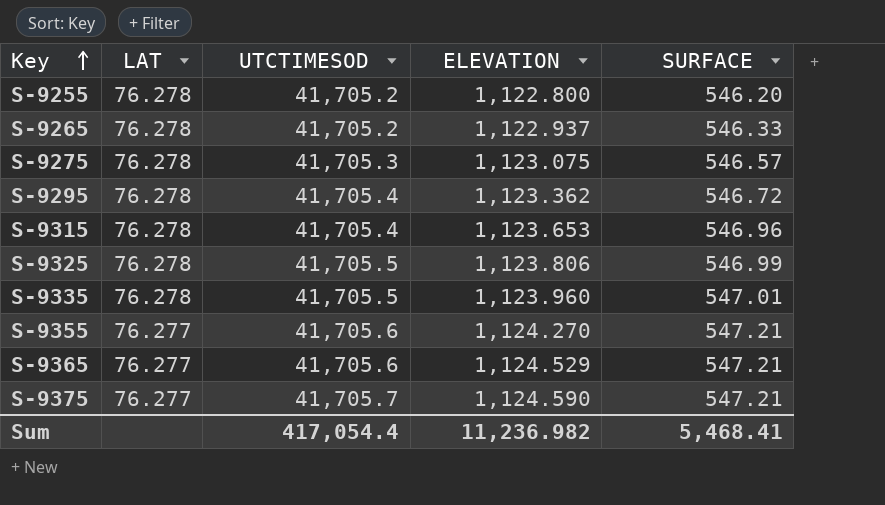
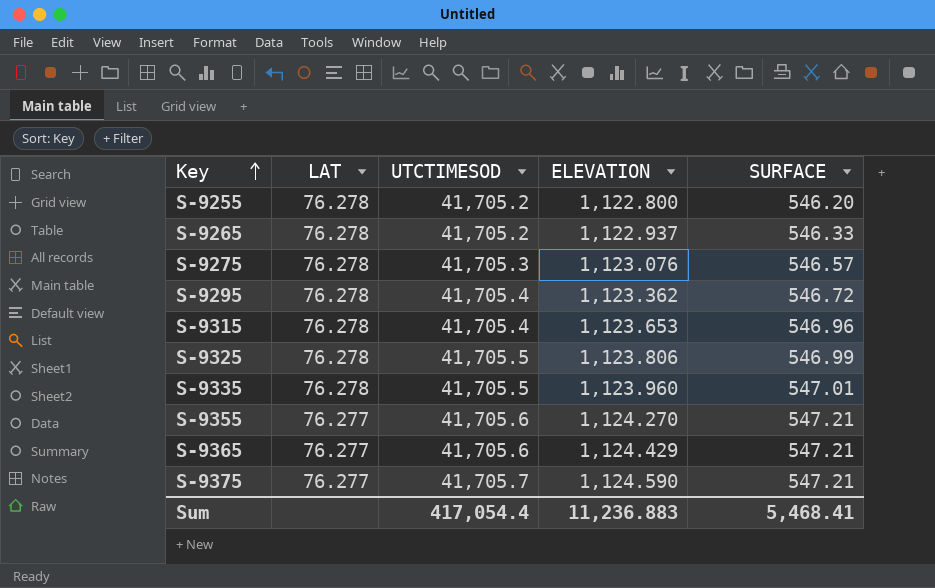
S-9275 | ELEVATION: 1,123.075 -> 1,123.076
S-9365 | ELEVATION: 1,124.529 -> 1,124.429
Sum | ELEVATION: 11,236.982 -> 11,236.883

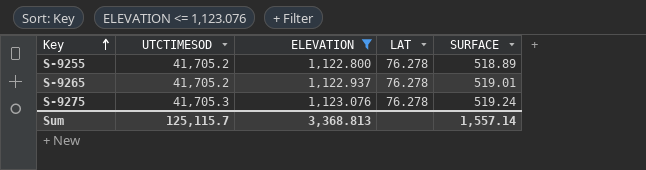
filter: none -> ELEVATION <= 1,123.076
column LAT | position: 2 -> 4
S-9255 | SURFACE: 546.20 -> 518.89
S-9265 | SURFACE: 546.33 -> 519.01
S-9275 | SURFACE: 546.57 -> 519.24
Sum | UTCTIMESOD: 417,054.4 -> 125,115.7
Sum | ELEVATION: 11,236.883 -> 3,368.813
Sum | SURFACE: 5,468.41 -> 1,557.14

